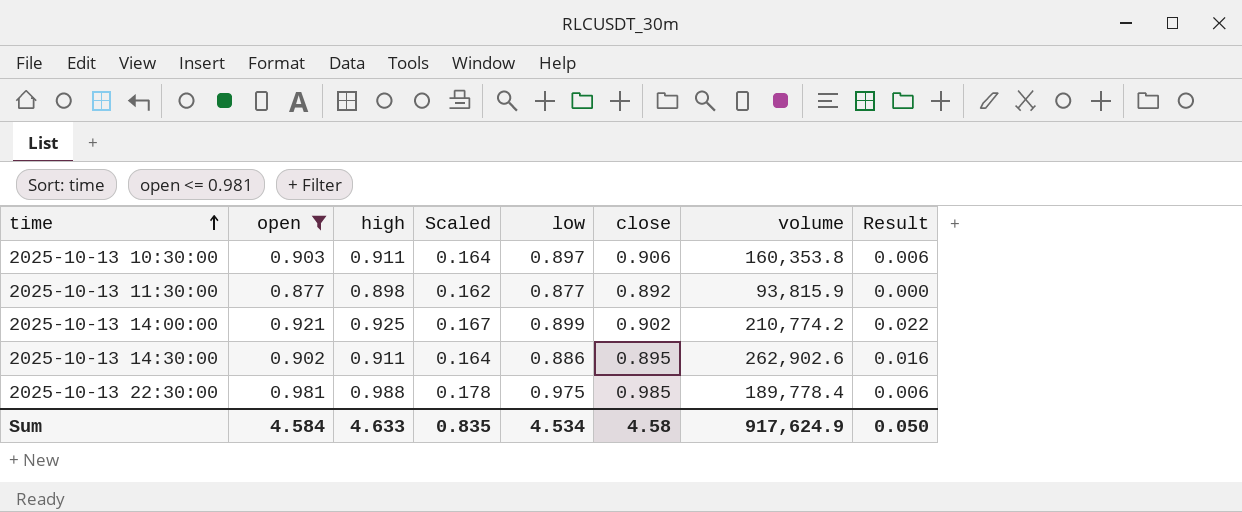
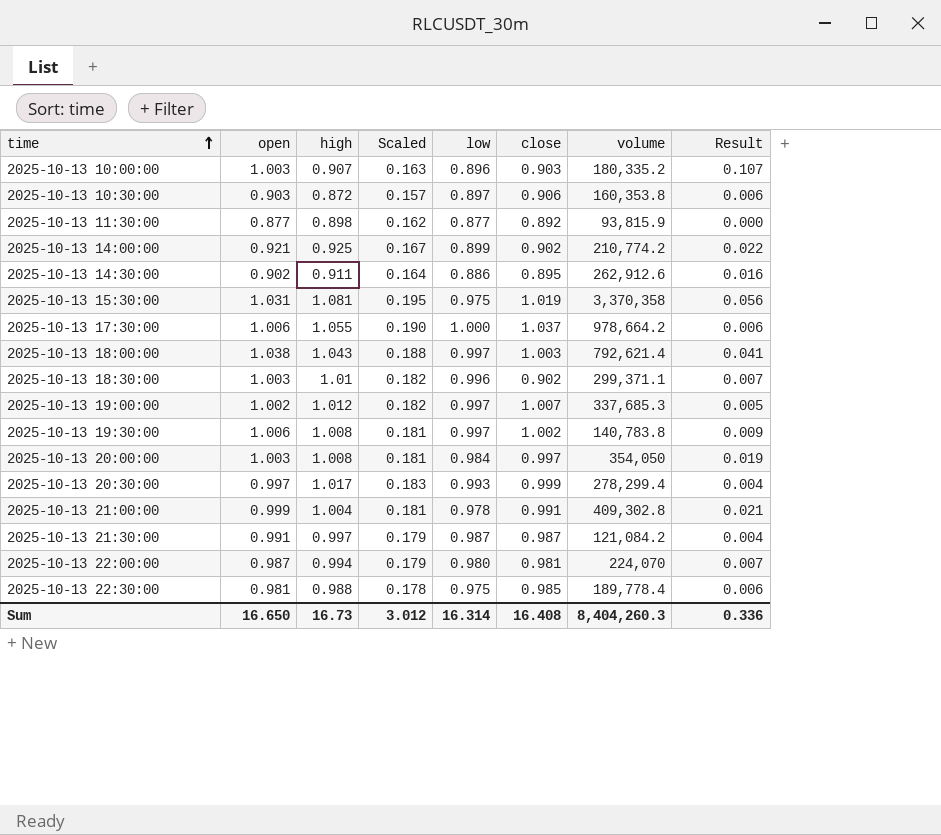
filter: open <= 0.981 -> none
2025-10-13 10:30:00 | high: 0.911 -> 0.872
2025-10-13 10:30:00 | Scaled: 0.164 -> 0.157
2025-10-13 14:30:00 | volume: 262,902.6 -> 262,912.6
Sum | open: 4.584 -> 16.650
Sum | high: 4.633 -> 16.73
Sum | Scaled: 0.835 -> 3.012
Sum | low: 4.534 -> 16.314
Sum | close: 4.58 -> 16.408
Sum | volume: 917,624.9 -> 8,404,260.3
Sum | Result: 0.050 -> 0.336

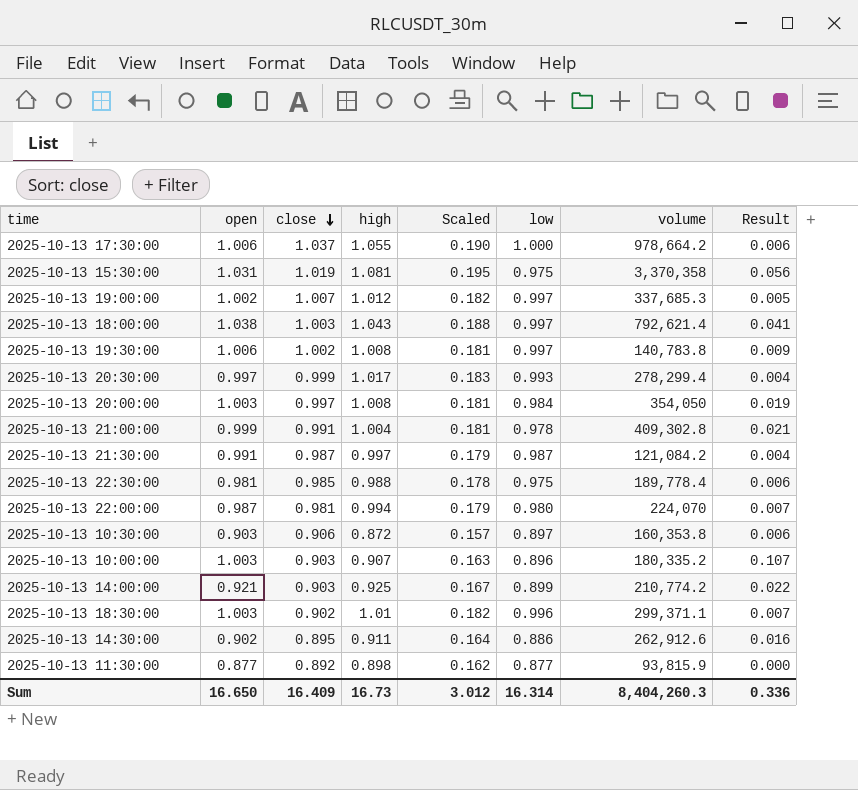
row order: time ascending -> close descending
column close | position: 6 -> 3
2025-10-13 14:00:00 | close: 0.902 -> 0.903
Sum | close: 16.408 -> 16.409

